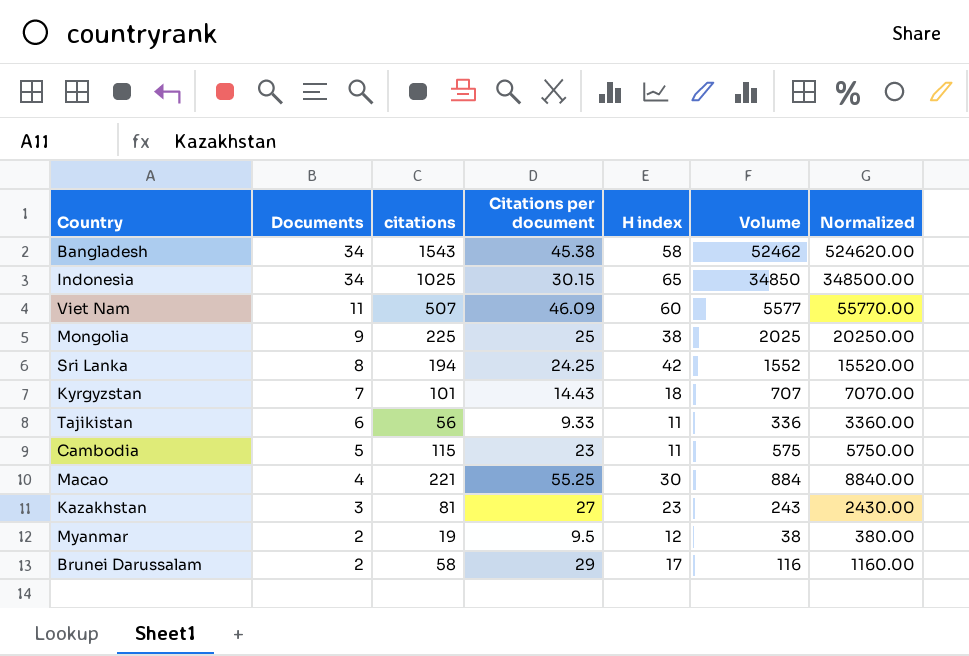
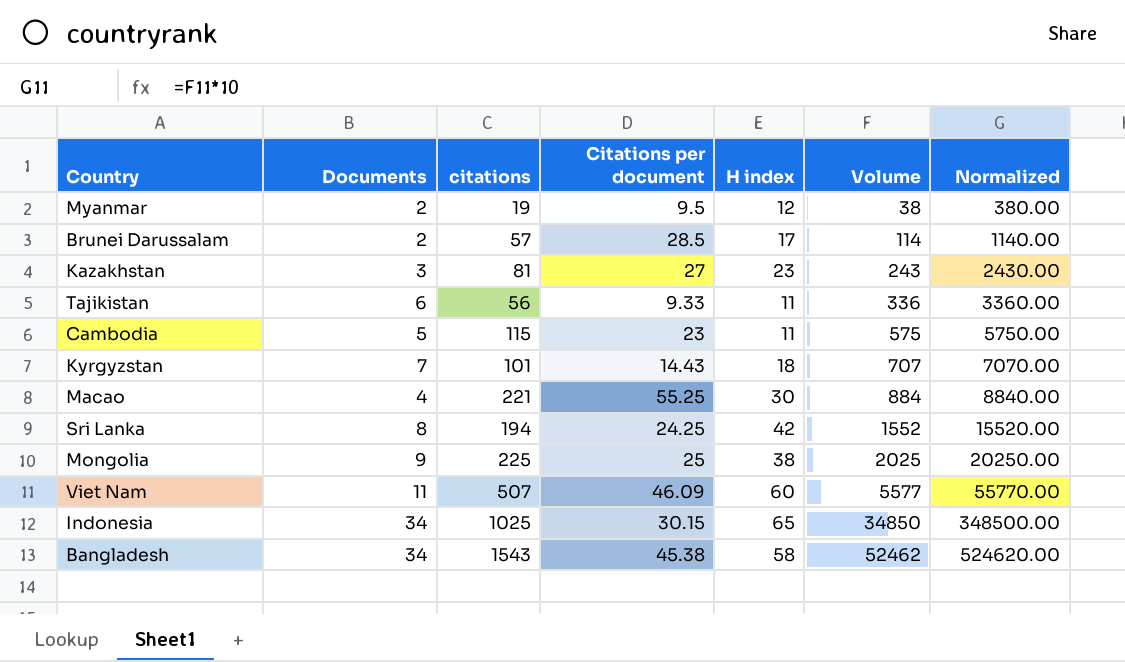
row order: Documents descending -> Volume ascending
Brunei Darussalam | citations: 58 -> 57
Brunei Darussalam | Citations per document: 29 -> 28.5
Brunei Darussalam | Volume: 116 -> 114
Brunei Darussalam | Normalized: 1160.00 -> 1140.00

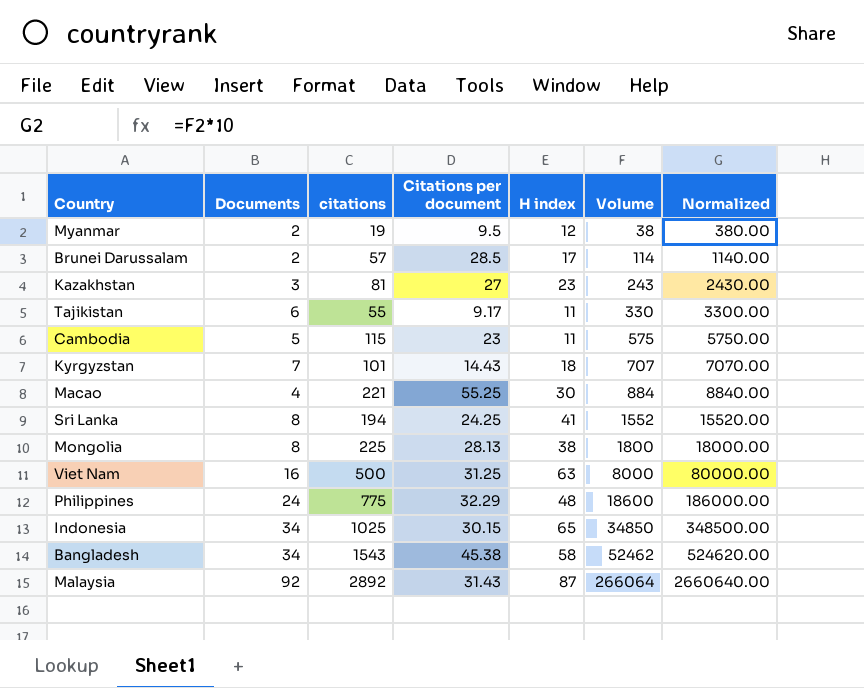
Tajikistan | citations: 56 -> 55
Tajikistan | Citations per document: 9.33 -> 9.17
Tajikistan | Volume: 336 -> 330
Tajikistan | Normalized: 3360.00 -> 3300.00
Sri Lanka | H index: 42 -> 41
Mongolia | Documents: 9 -> 8
Mongolia | Citations per document: 25 -> 28.13
Mongolia | Volume: 2025 -> 1800
Mongolia | Normalized: 20250.00 -> 18000.00
Viet Nam | Documents: 11 -> 16
Viet Nam | citations: 507 -> 500
Viet Nam | Citations per document: 46.09 -> 31.25
Viet Nam | H index: 60 -> 63
Viet Nam | Volume: 5577 -> 8000
Viet Nam | Normalized: 55770.00 -> 80000.00
row Philippines: none -> 24 | 775 | 32.29 | 48 | 18600 | 186000.00
row Malaysia: none -> 92 | 2892 | 31.43 | 87 | 266064 | 2660640.00

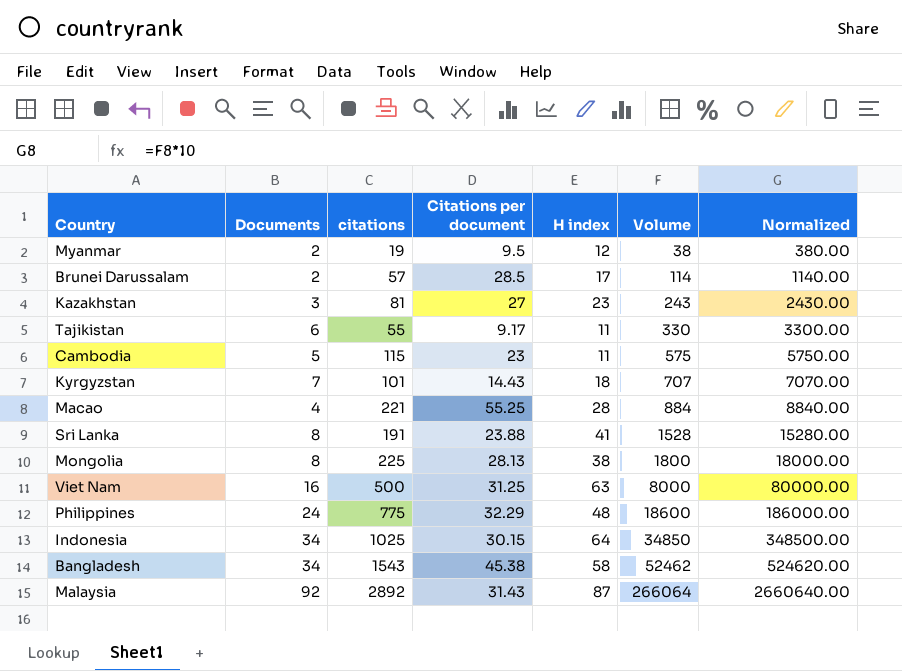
Macao | H index: 30 -> 28
Sri Lanka | citations: 194 -> 191
Sri Lanka | Citations per document: 24.25 -> 23.88
Sri Lanka | Volume: 1552 -> 1528
Sri Lanka | Normalized: 15520.00 -> 15280.00
Indonesia | H index: 65 -> 64

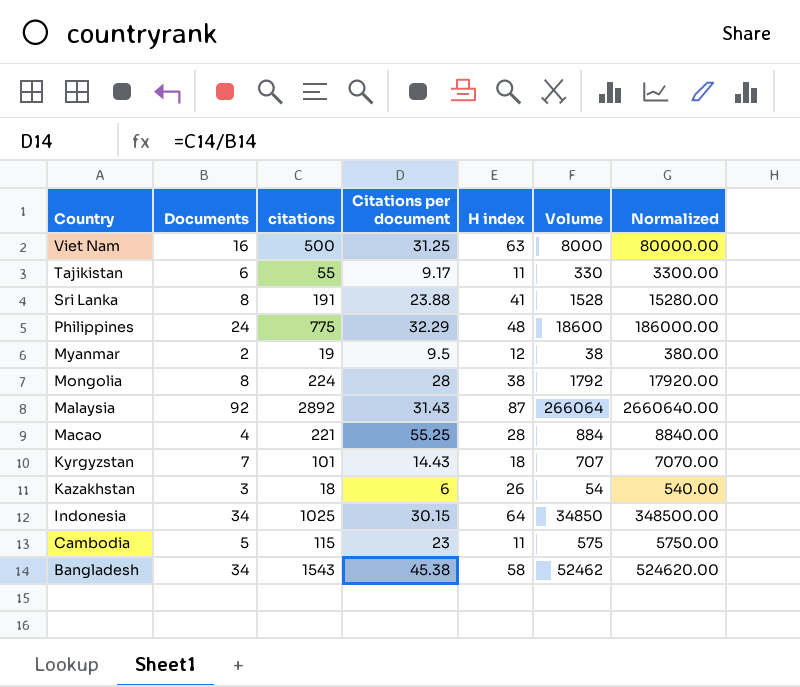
row order: Volume ascending -> Country descending
row Brunei Darussalam: 2 | 57 | 28.5 | 17 | 114 | 1140.00 -> none
Mongolia | citations: 225 -> 224
Mongolia | Citations per document: 28.13 -> 28
Mongolia | Volume: 1800 -> 1792
Mongolia | Normalized: 18000.00 -> 17920.00
Kazakhstan | citations: 81 -> 18
Kazakhstan | Citations per document: 27 -> 6
Kazakhstan | H index: 23 -> 26
Kazakhstan | Volume: 243 -> 54
Kazakhstan | Normalized: 2430.00 -> 540.00

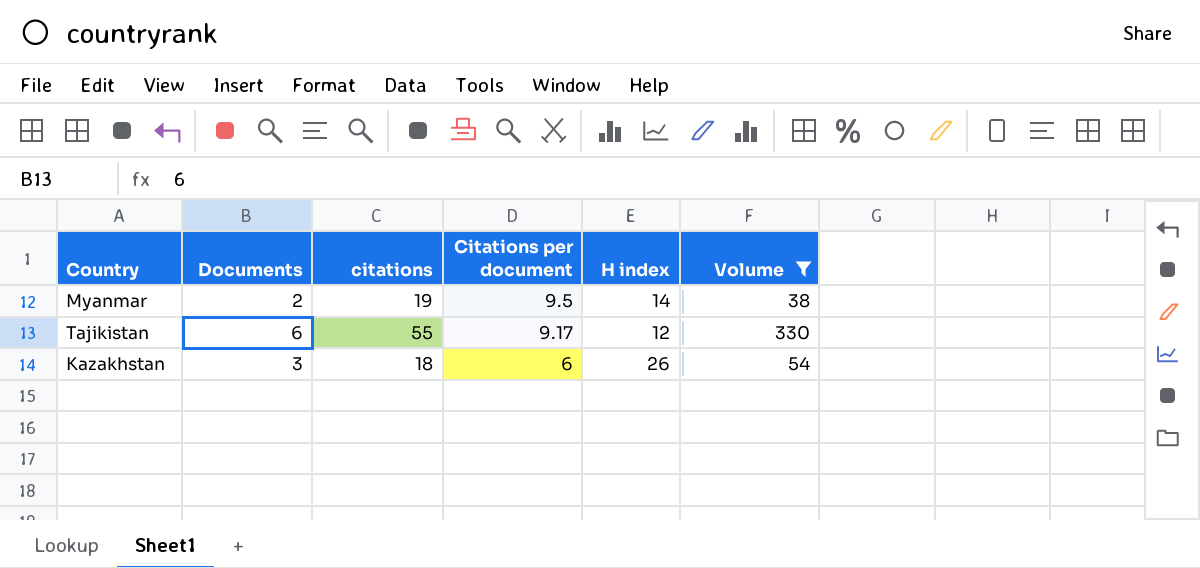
filter: none -> Volume <= 330
row order: Country descending -> Citations per document descending
column Normalized | formula: [Volume] * 10 -> none
Myanmar | H index: 12 -> 14
Tajikistan | H index: 11 -> 12

